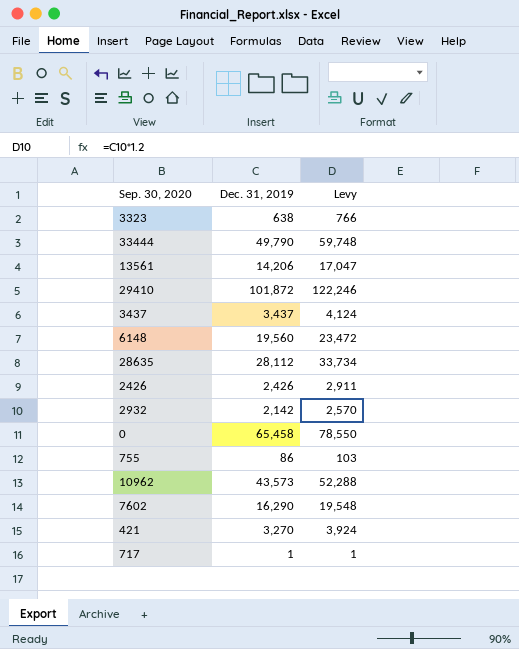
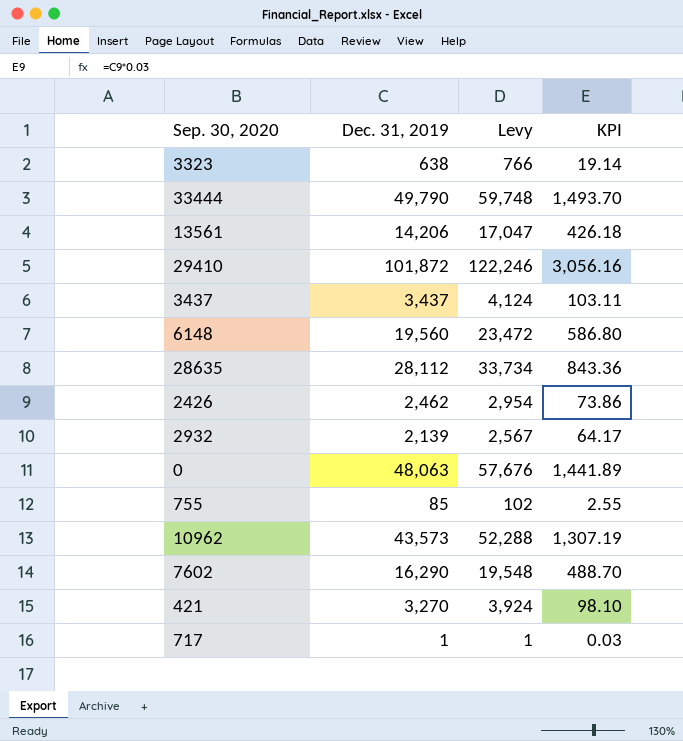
column KPI | formula: none -> [Dec. 31, 2019] * 0.03
2426 | Dec. 31, 2019: 2,426 -> 2,462
2426 | Levy: 2,911 -> 2,954
2932 | Dec. 31, 2019: 2,142 -> 2,139
2932 | Levy: 2,570 -> 2,567
0 | Dec. 31, 2019: 65,458 -> 48,063
0 | Levy: 78,550 -> 57,676
755 | Dec. 31, 2019: 86 -> 85
755 | Levy: 103 -> 102

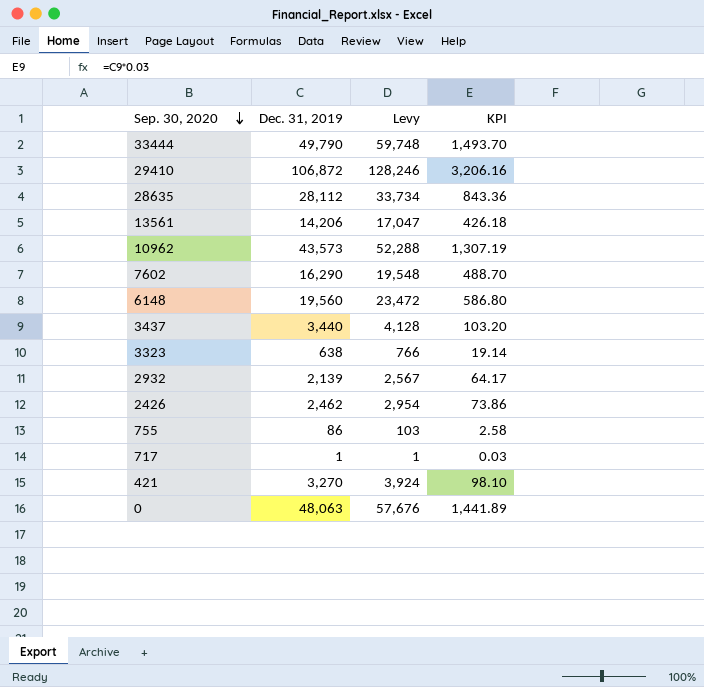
row order: none -> Sep. 30, 2020 descending
29410 | Dec. 31, 2019: 101,872 -> 106,872
29410 | Levy: 122,246 -> 128,246
29410 | KPI: 3,056.16 -> 3,206.16
3437 | Dec. 31, 2019: 3,437 -> 3,440
3437 | Levy: 4,124 -> 4,128
3437 | KPI: 103.11 -> 103.20
755 | Dec. 31, 2019: 85 -> 86
755 | Levy: 102 -> 103
755 | KPI: 2.55 -> 2.58

